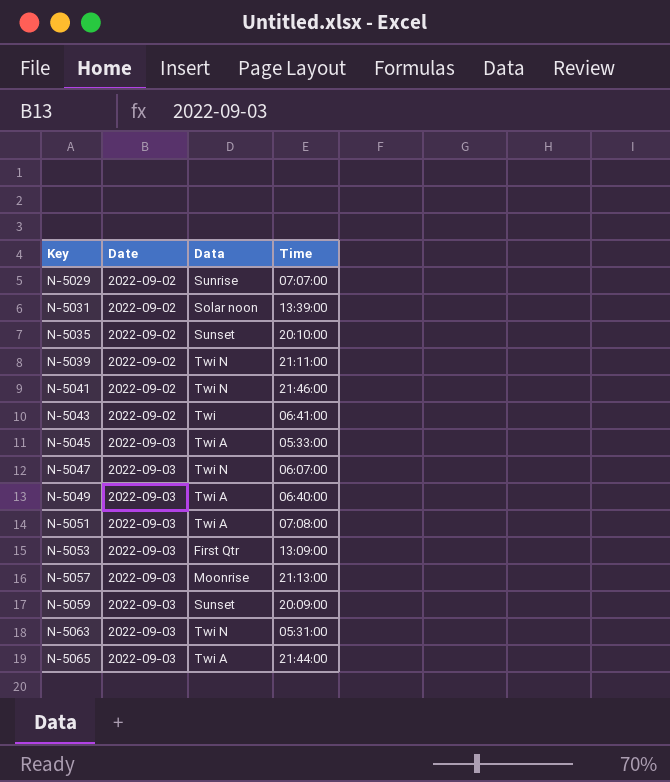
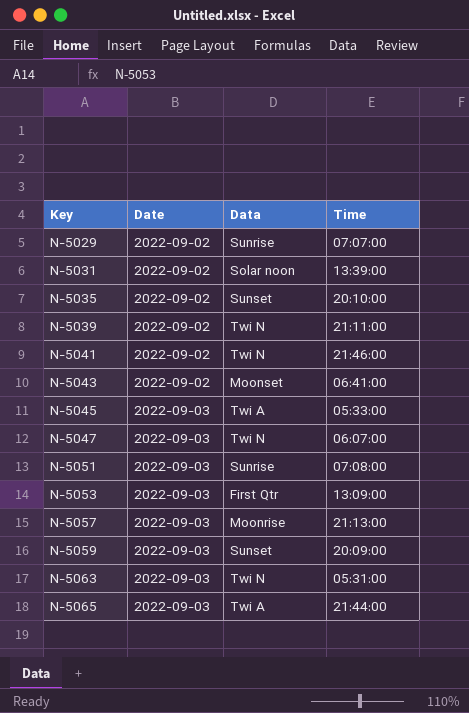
row N-5049: 2022-09-03 | Twi A | 06:40:00 -> none
N-5043 | Data: Twi -> Moonset
N-5051 | Data: Twi A -> Sunrise

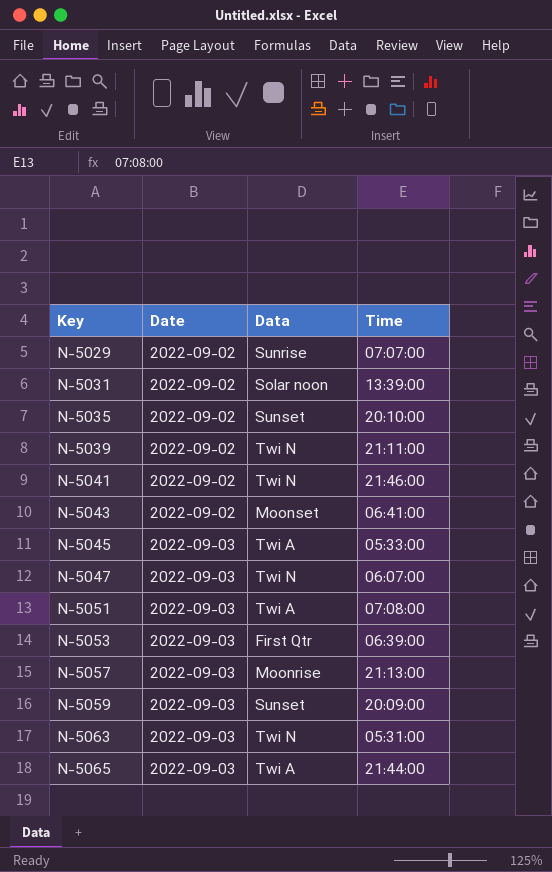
N-5051 | Data: Sunrise -> Twi A
N-5053 | Time: 13:09:00 -> 06:39:00

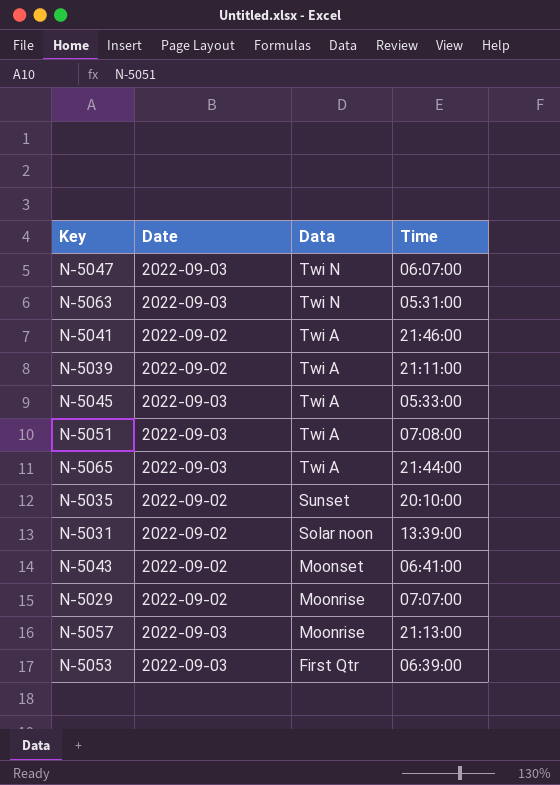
row order: Key ascending -> Data descending
row N-5059: 2022-09-03 | Sunset | 20:09:00 -> none
N-5041 | Data: Twi N -> Twi A
N-5039 | Data: Twi N -> Twi A
N-5029 | Data: Sunrise -> Moonrise

